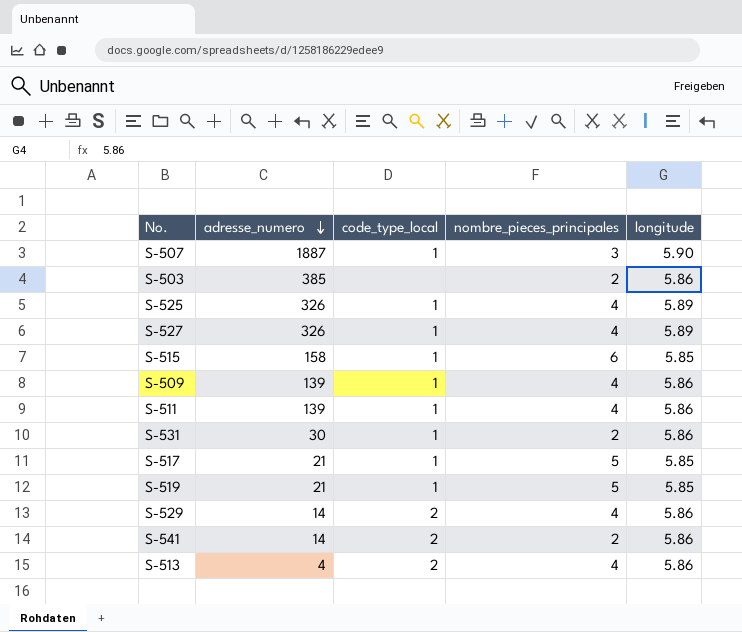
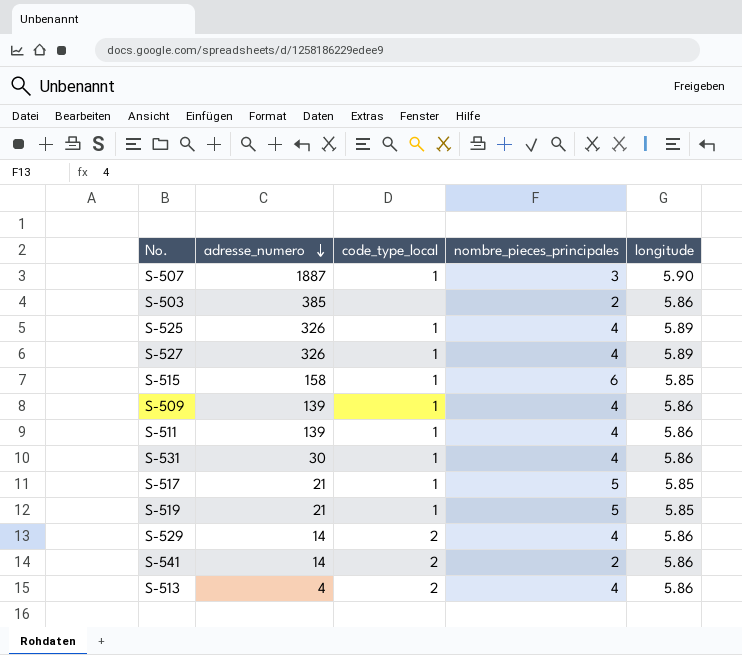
S-531 | nombre_pieces_principales: 2 -> 4

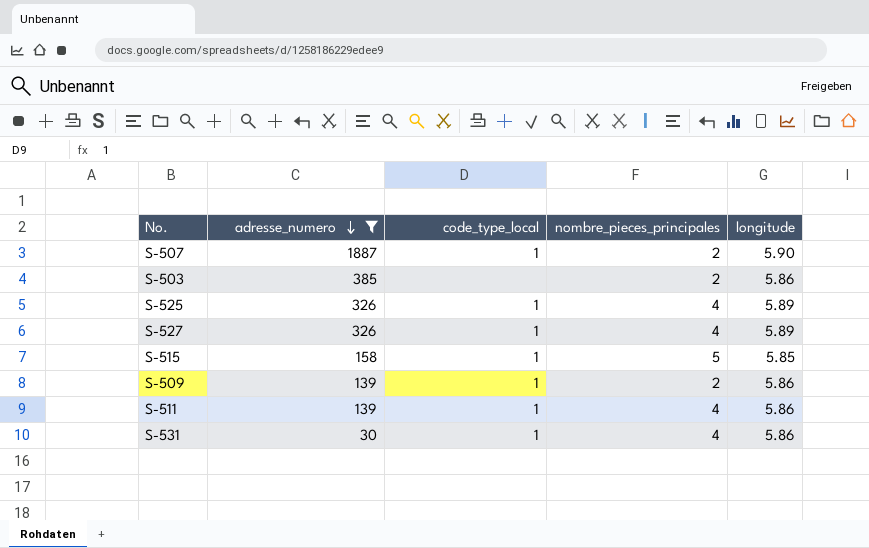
filter: none -> adresse_numero >= 30
S-507 | nombre_pieces_principales: 3 -> 2
S-515 | nombre_pieces_principales: 6 -> 5
S-509 | nombre_pieces_principales: 4 -> 2

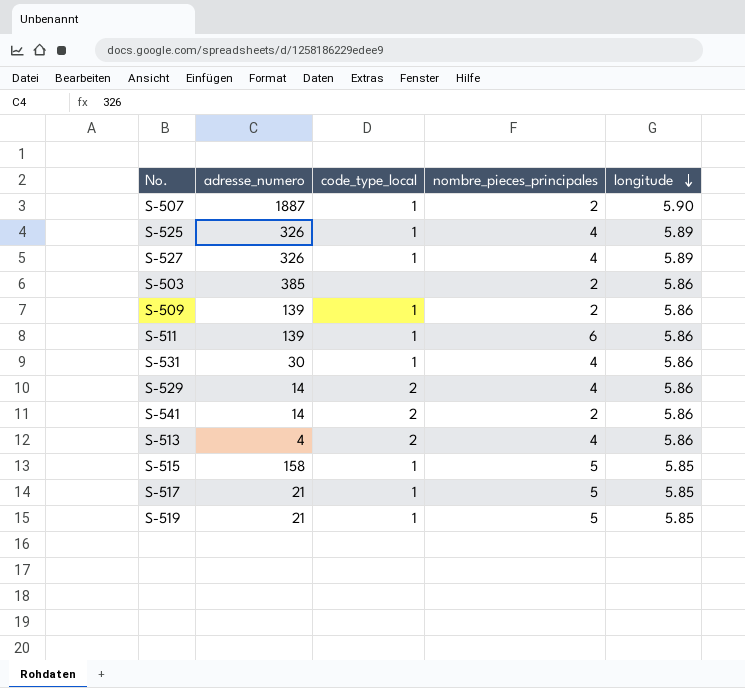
filter: adresse_numero >= 30 -> none
row order: adresse_numero descending -> longitude descending
S-511 | nombre_pieces_principales: 4 -> 6

